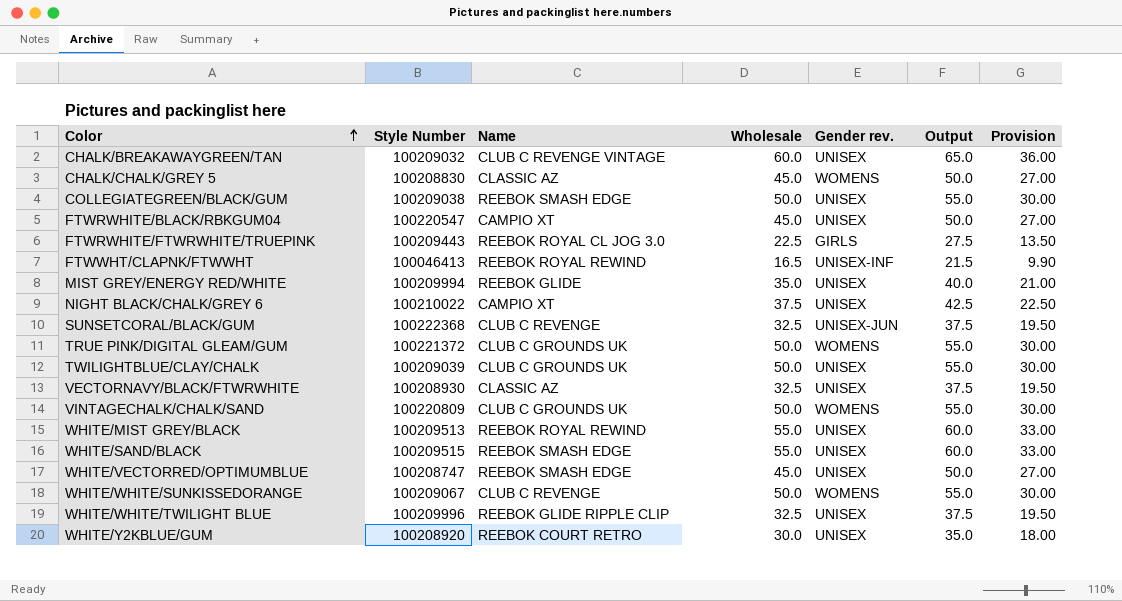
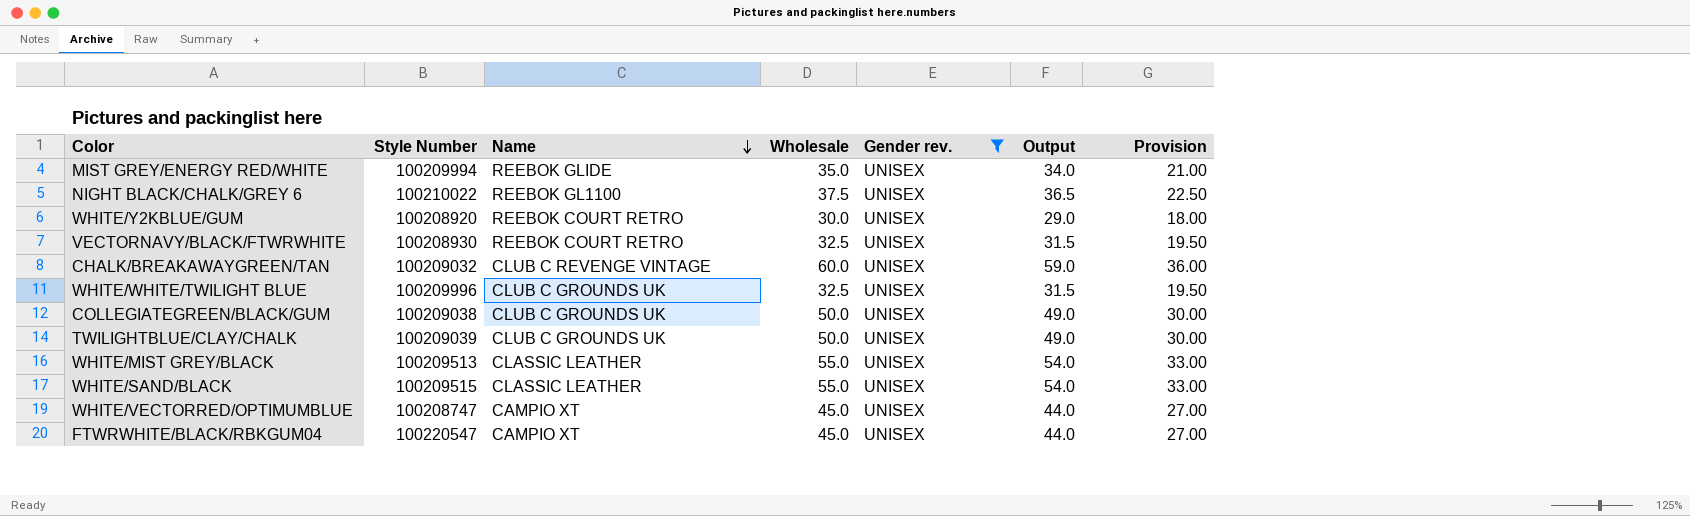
filter: none -> Gender rev. = UNISEX
row order: Color ascending -> Name descending
column Output | formula: [Wholesale] + 5 -> [Wholesale] - 1
NIGHT BLACK/CHALK/GREY 6 | Name: CAMPIO XT -> REEBOK GL1100
VECTORNAVY/BLACK/FTWRWHITE | Name: CLASSIC AZ -> REEBOK COURT RETRO
WHITE/WHITE/TWILIGHT BLUE | Name: REEBOK GLIDE RIPPLE CLIP -> CLUB C GROUNDS UK
COLLEGIATEGREEN/BLACK/GUM | Name: REEBOK SMASH EDGE -> CLUB C GROUNDS UK
WHITE/MIST GREY/BLACK | Name: REEBOK ROYAL REWIND -> CLASSIC LEATHER
WHITE/SAND/BLACK | Name: REEBOK SMASH EDGE -> CLASSIC LEATHER
WHITE/VECTORRED/OPTIMUMBLUE | Name: REEBOK SMASH EDGE -> CAMPIO XT

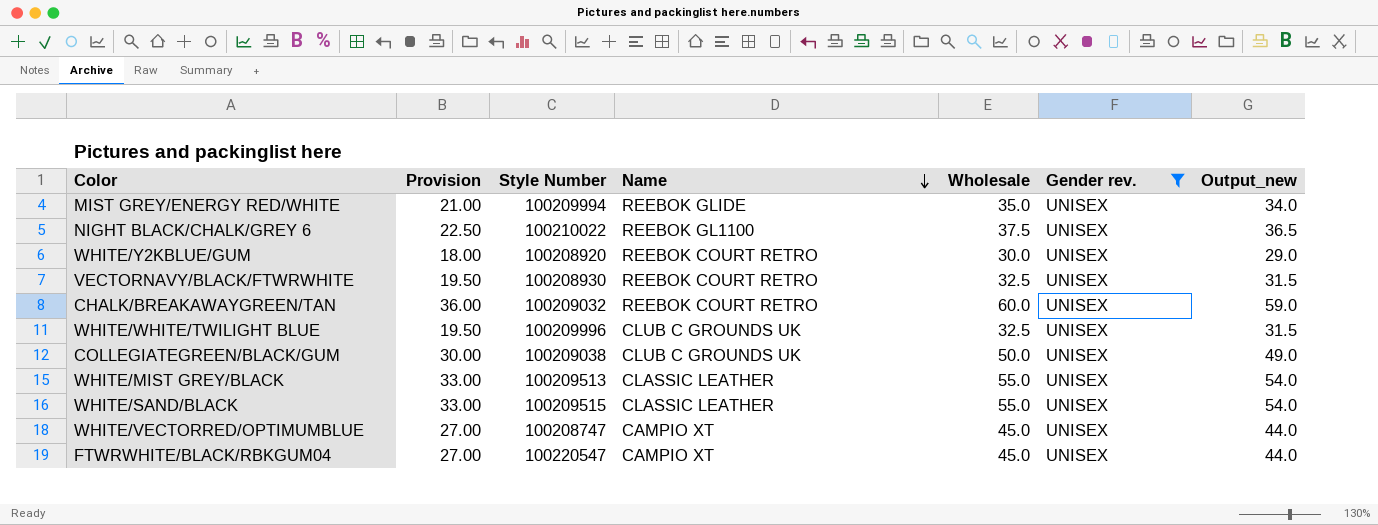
column Provision | position: 7 -> 2
column name: Output -> Output_new
row TWILIGHTBLUE/CLAY/CHALK: 100209039 | CLUB C GROUNDS UK | 50.0 | UNISEX | 49.0 | 30.00 -> none
CHALK/BREAKAWAYGREEN/TAN | Name: CLUB C REVENGE VINTAGE -> REEBOK COURT RETRO

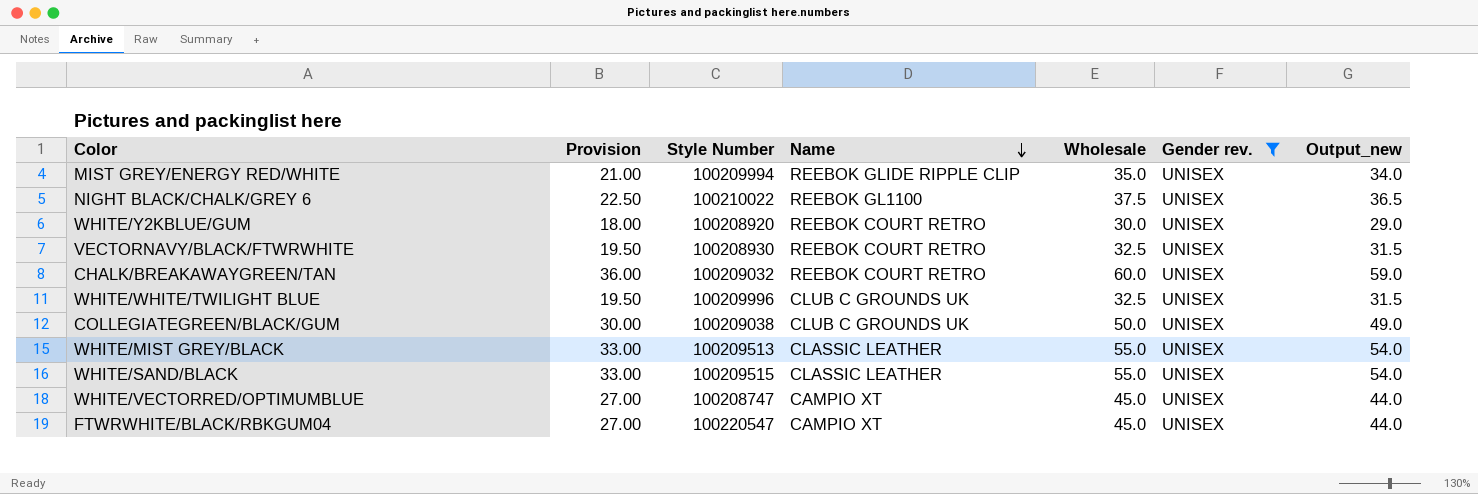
MIST GREY/ENERGY RED/WHITE | Name: REEBOK GLIDE -> REEBOK GLIDE RIPPLE CLIP

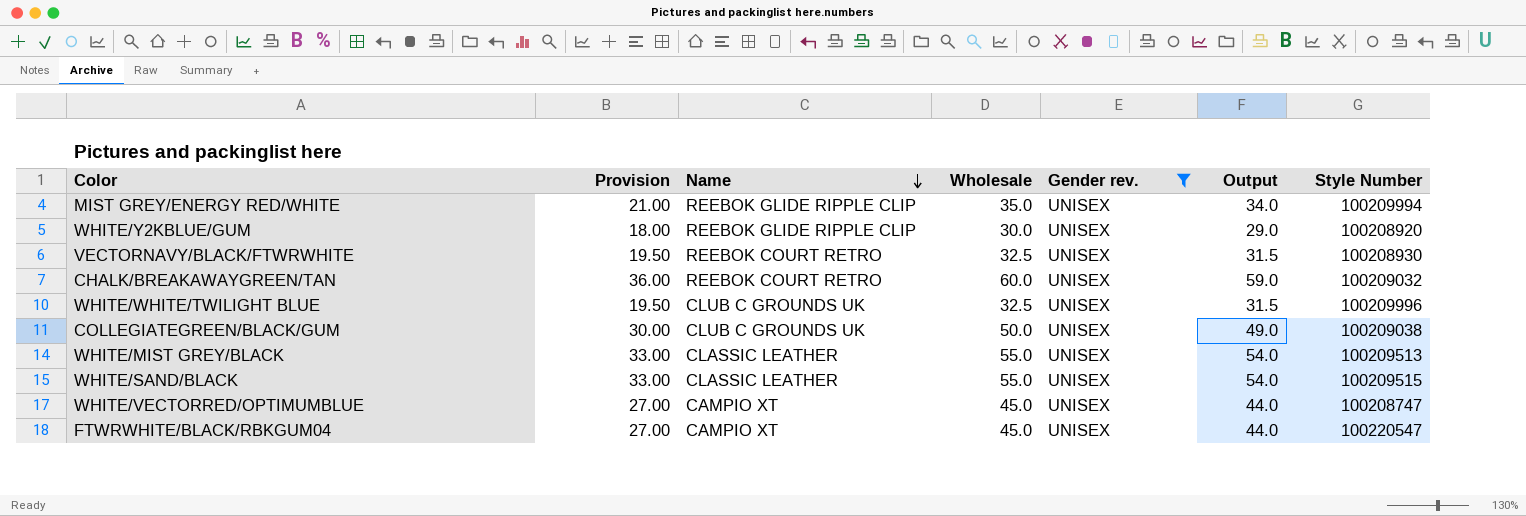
column name: Output_new -> Output
column Style Number | position: 3 -> 7
row NIGHT BLACK/CHALK/GREY 6: 22.50 | 100210022 | REEBOK GL1100 | 37.5 | UNISEX | 36.5 -> none
WHITE/Y2KBLUE/GUM | Name: REEBOK COURT RETRO -> REEBOK GLIDE RIPPLE CLIP

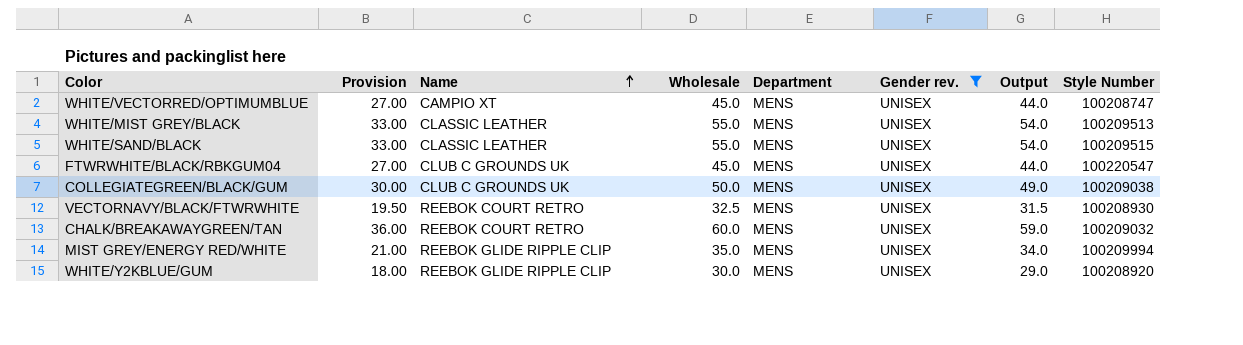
row order: Name descending -> Name ascending
column Department | position: none -> 5
row WHITE/WHITE/TWILIGHT BLUE: 19.50 | CLUB C GROUNDS UK | 32.5 | UNISEX | 31.5 | 100209996 -> none
FTWRWHITE/BLACK/RBKGUM04 | Name: CAMPIO XT -> CLUB C GROUNDS UK

